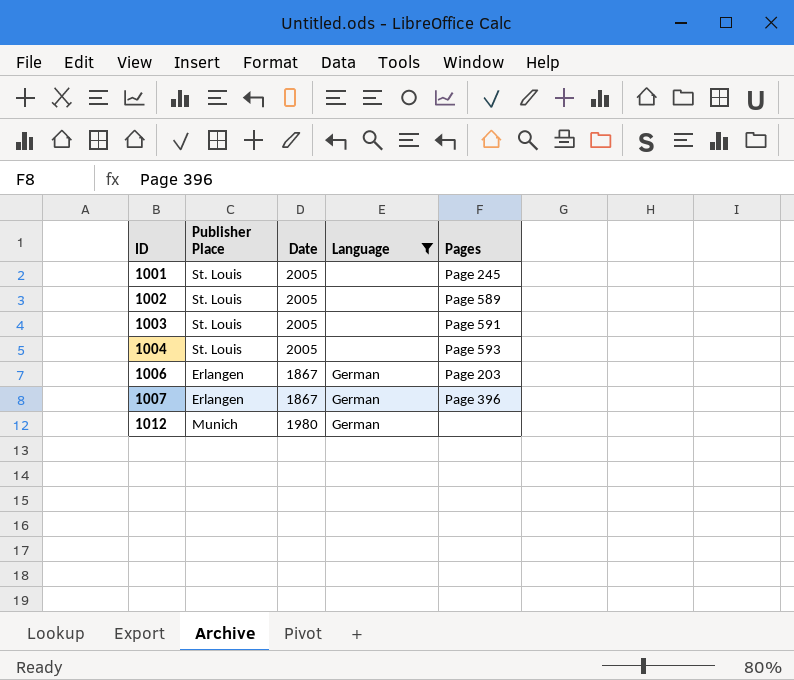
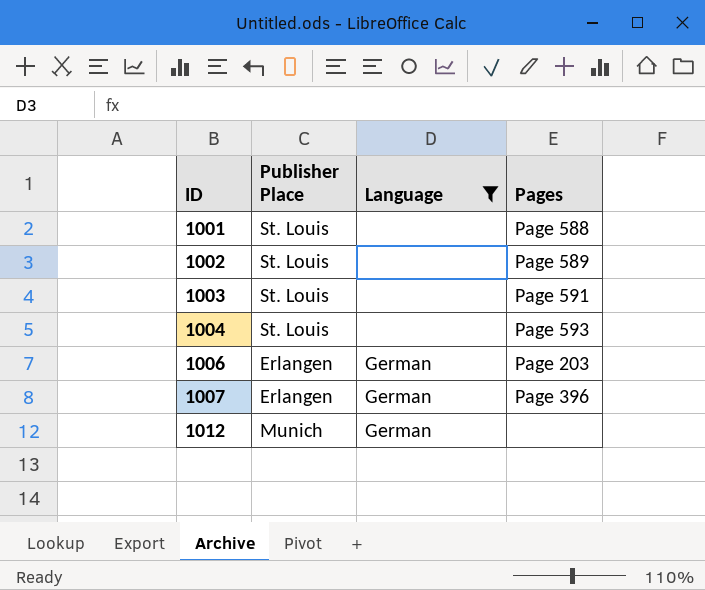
column Date | position: 3 -> none
1001 | Pages: Page 245 -> Page 588

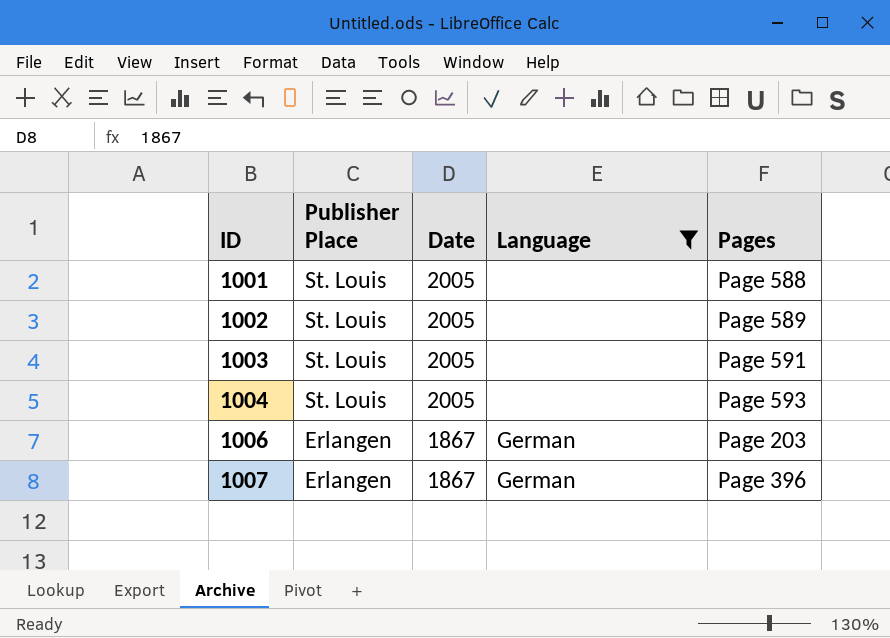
column Date | position: none -> 3
row 1012: Munich | German | none -> none

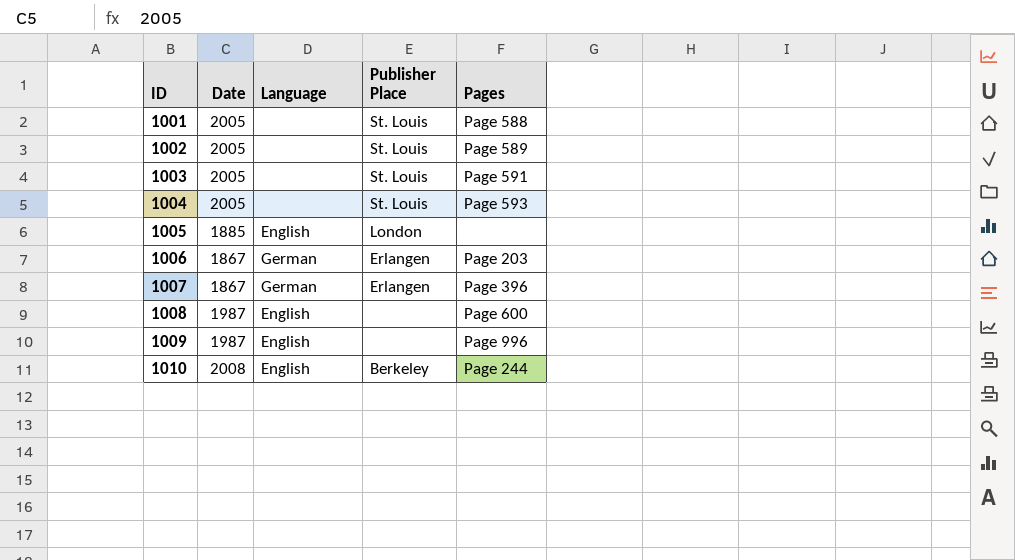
filter: Language != English -> none
column Publisher Place | position: 2 -> 4

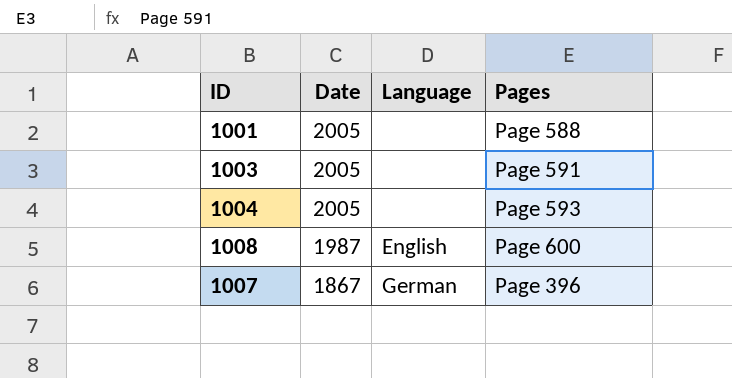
row order: ID ascending -> Date descending
column Publisher Place | position: 4 -> none
row 1002: 2005 | none | St. Louis | Page 589 -> none
row 1005: 1885 | English | London | none -> none
row 1006: 1867 | German | Erlangen | Page 203 -> none
row 1009: 1987 | English | none | Page 996 -> none
row 1010: 2008 | English | Berkeley | Page 244 -> none

